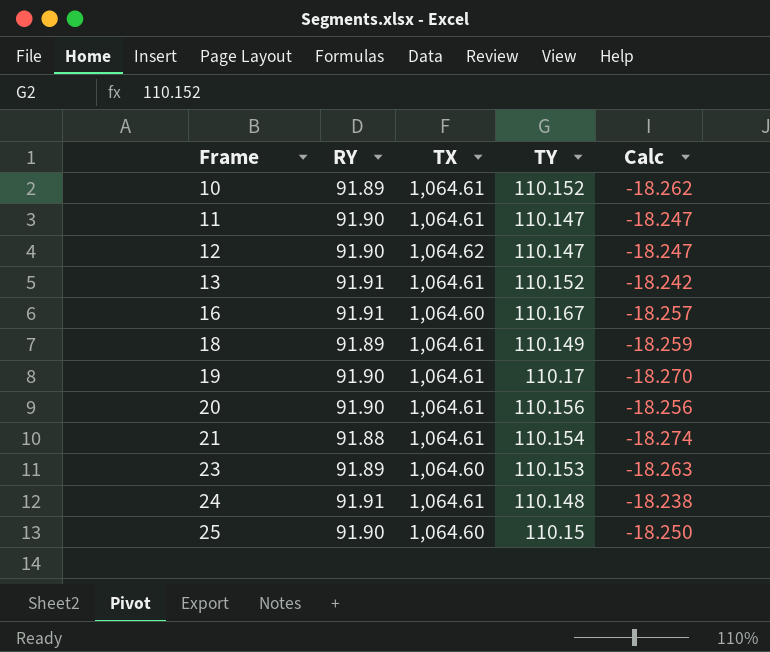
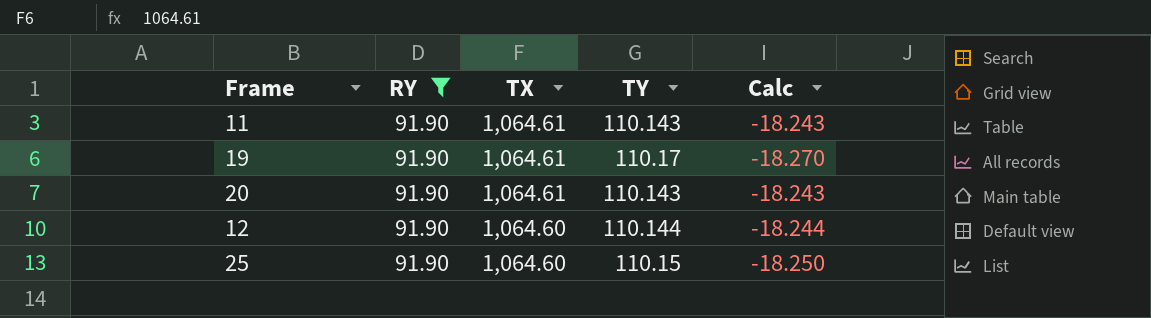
filter: none -> RY = 91.90
row order: Frame ascending -> TX descending
11 | TY: 110.147 -> 110.143
11 | Calc: -18.247 -> -18.243
20 | TY: 110.156 -> 110.143
20 | Calc: -18.256 -> -18.243
12 | TX: 1,064.62 -> 1,064.60
12 | TY: 110.147 -> 110.144
12 | Calc: -18.247 -> -18.244

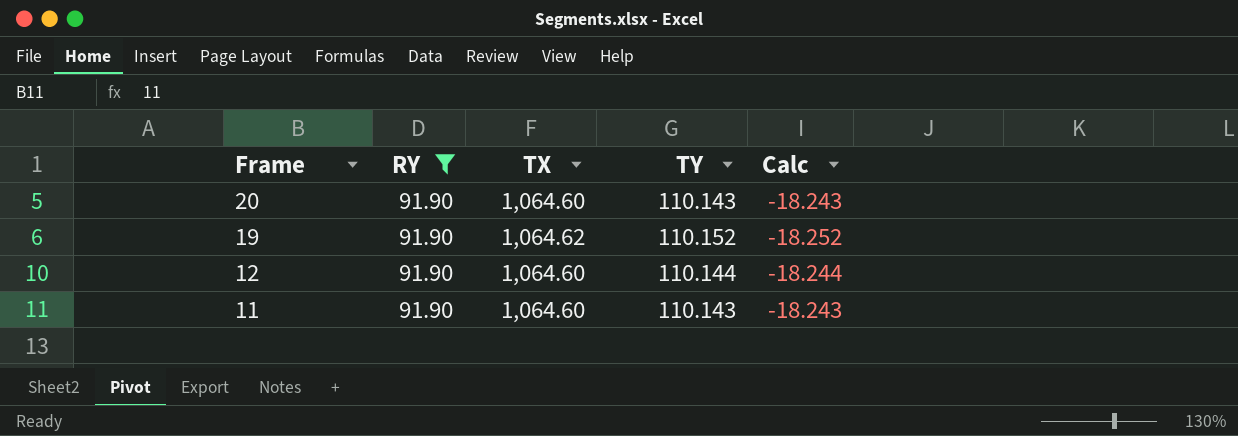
row order: TX descending -> Frame descending
row 25: 91.90 | 1,064.60 | 110.15 | -18.250 -> none
20 | TX: 1,064.61 -> 1,064.60
19 | TX: 1,064.61 -> 1,064.62
19 | TY: 110.17 -> 110.152
19 | Calc: -18.270 -> -18.252
11 | TX: 1,064.61 -> 1,064.60

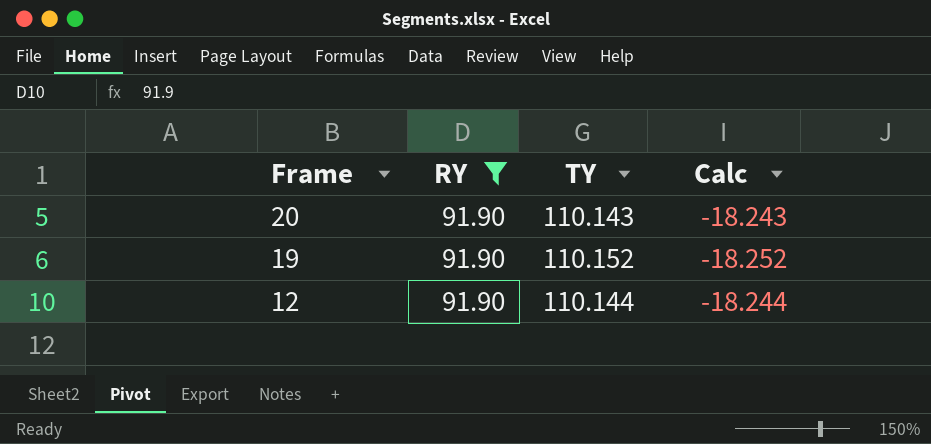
column TX | position: 3 -> none
row 11: 91.90 | 1,064.60 | 110.143 | -18.243 -> none

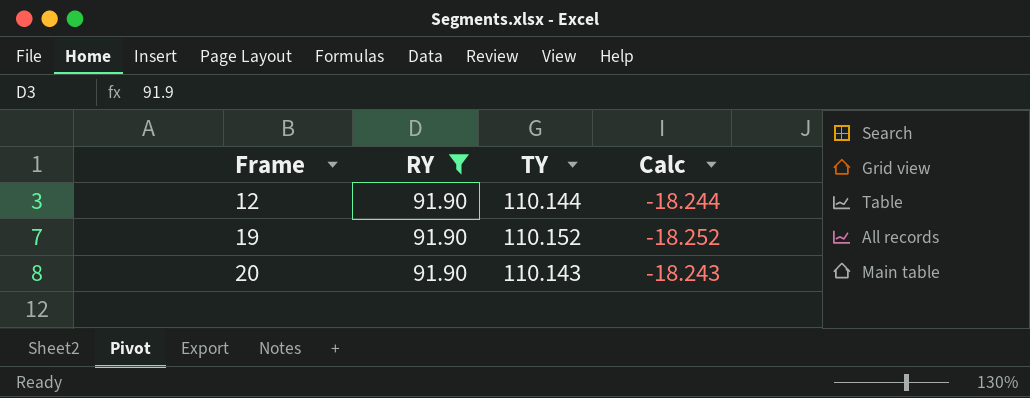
row order: Frame descending -> Frame ascending

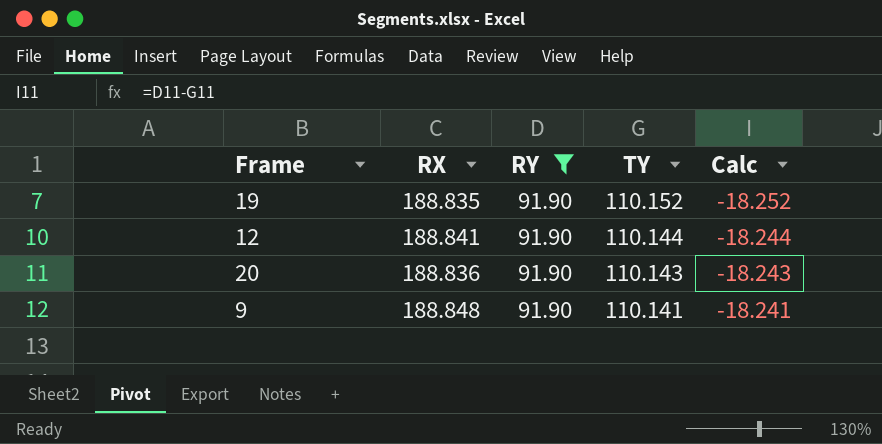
row order: Frame ascending -> TY descending
column RX | position: none -> 2
row 9: none -> 188.848 | 91.90 | 110.141 | -18.241

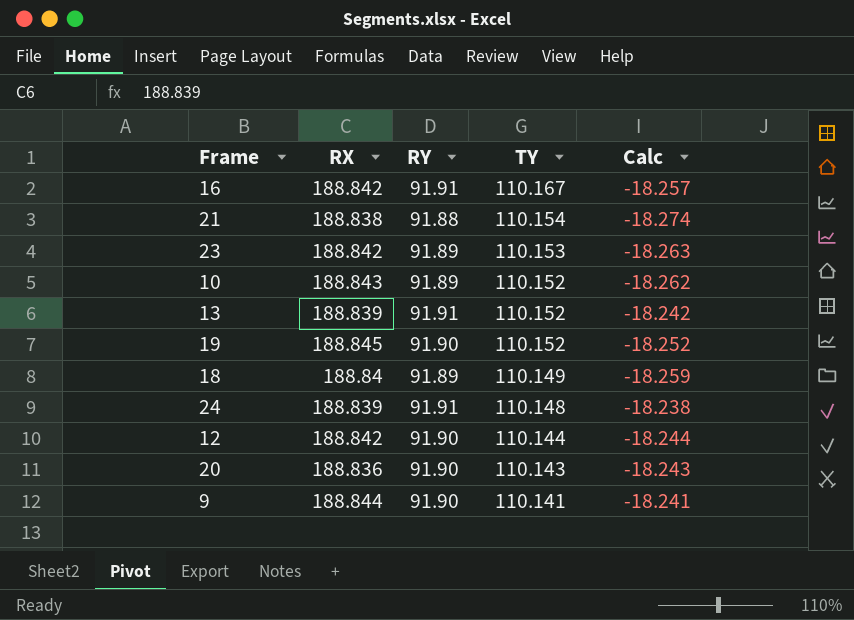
filter: RY = 91.90 -> none
19 | RX: 188.835 -> 188.845
12 | RX: 188.841 -> 188.842
9 | RX: 188.848 -> 188.844

